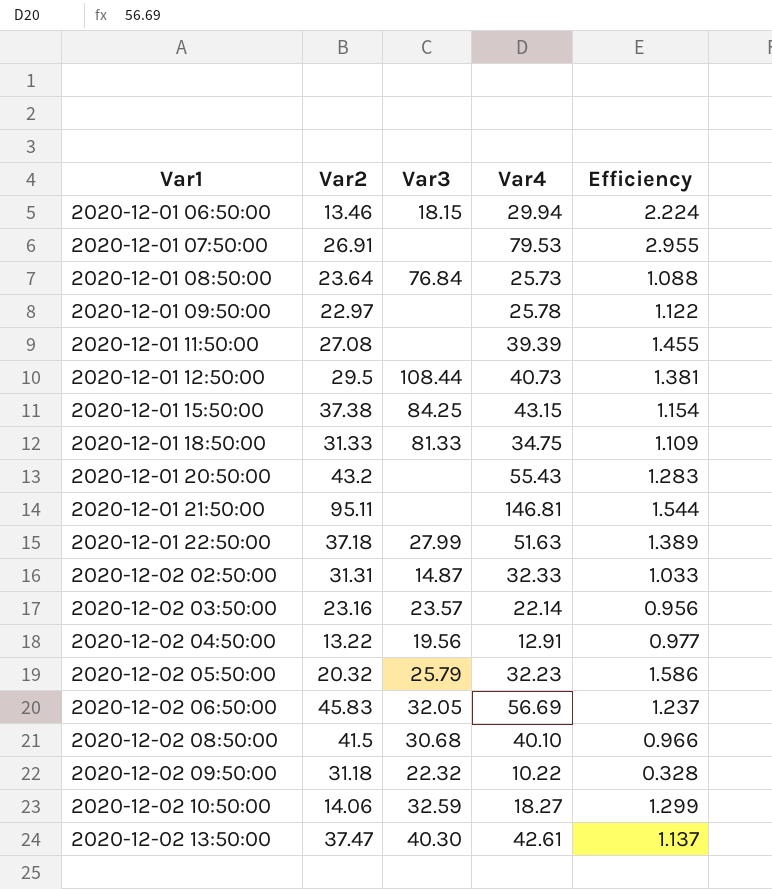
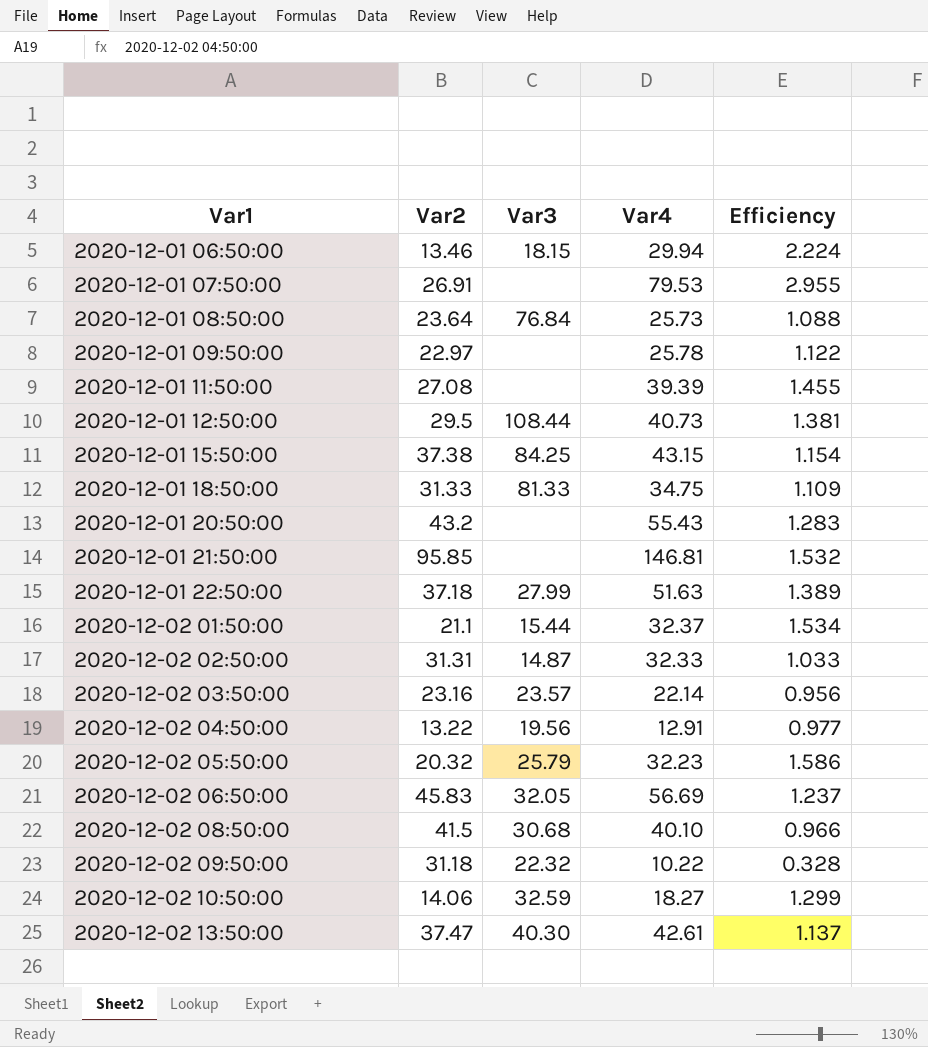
2020-12-01 21:50:00 | Var2: 95.11 -> 95.85
2020-12-01 21:50:00 | Efficiency: 1.544 -> 1.532
row 2020-12-02 01:50:00: none -> 21.1 | 15.44 | 32.37 | 1.534

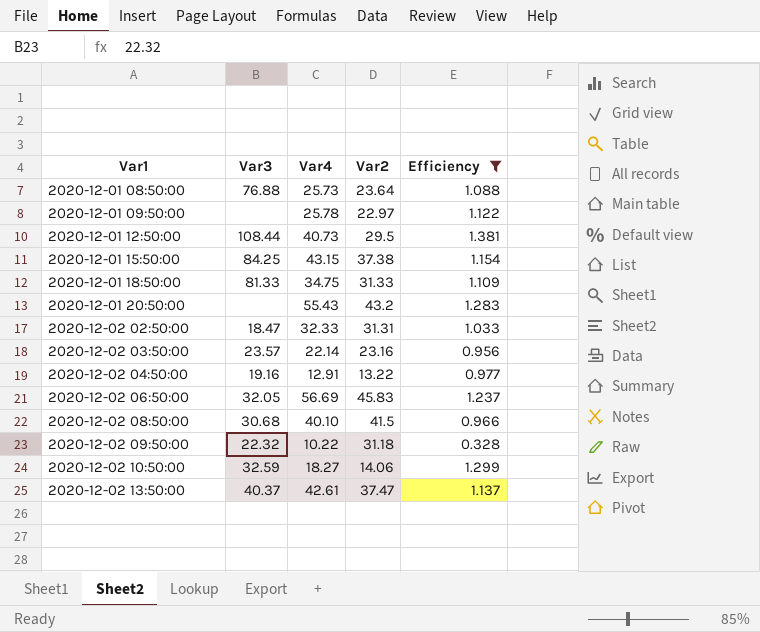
filter: none -> Efficiency <= 1.381
column Var2 | position: 2 -> 4
2020-12-01 08:50:00 | Var3: 76.84 -> 76.88
2020-12-02 02:50:00 | Var3: 14.87 -> 18.47
2020-12-02 04:50:00 | Var3: 19.56 -> 19.16
2020-12-02 13:50:00 | Var3: 40.30 -> 40.37

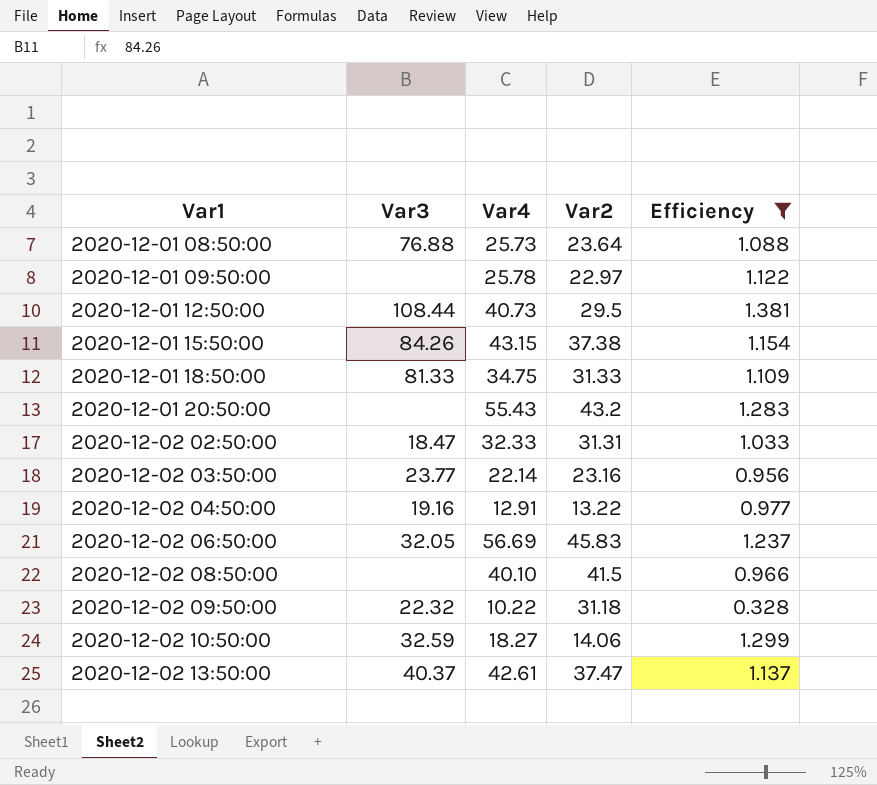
2020-12-01 15:50:00 | Var3: 84.25 -> 84.26
2020-12-02 03:50:00 | Var3: 23.57 -> 23.77
2020-12-02 08:50:00 | Var3: 30.68 -> none

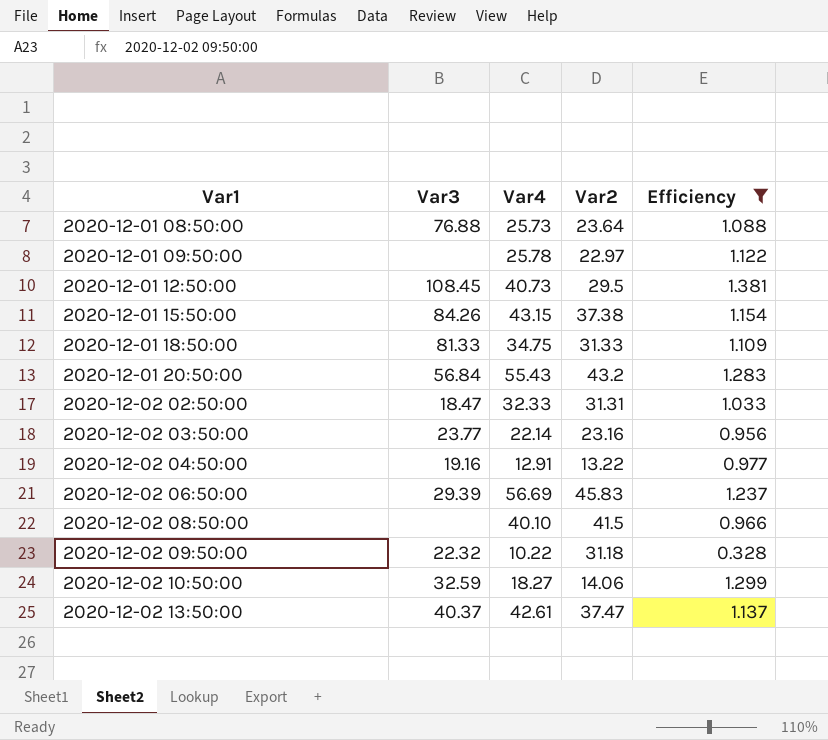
2020-12-01 12:50:00 | Var3: 108.44 -> 108.45
2020-12-01 20:50:00 | Var3: none -> 56.84
2020-12-02 06:50:00 | Var3: 32.05 -> 29.39

